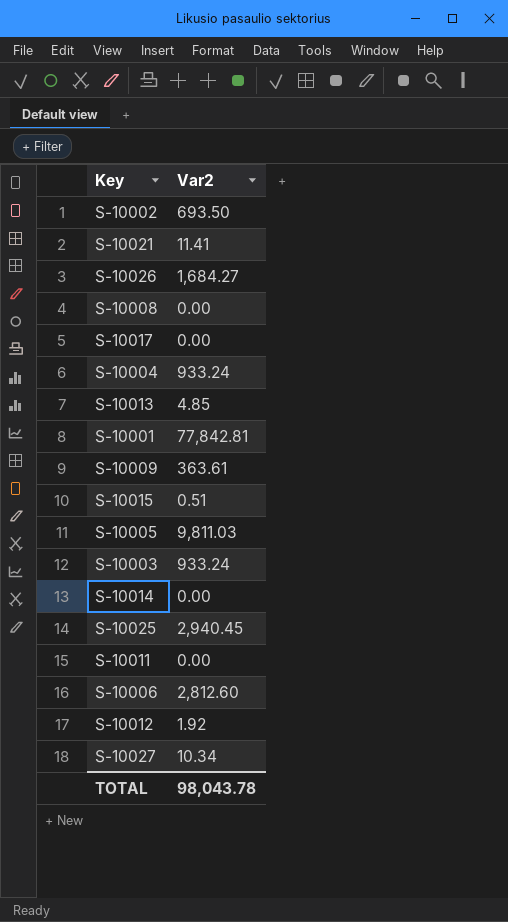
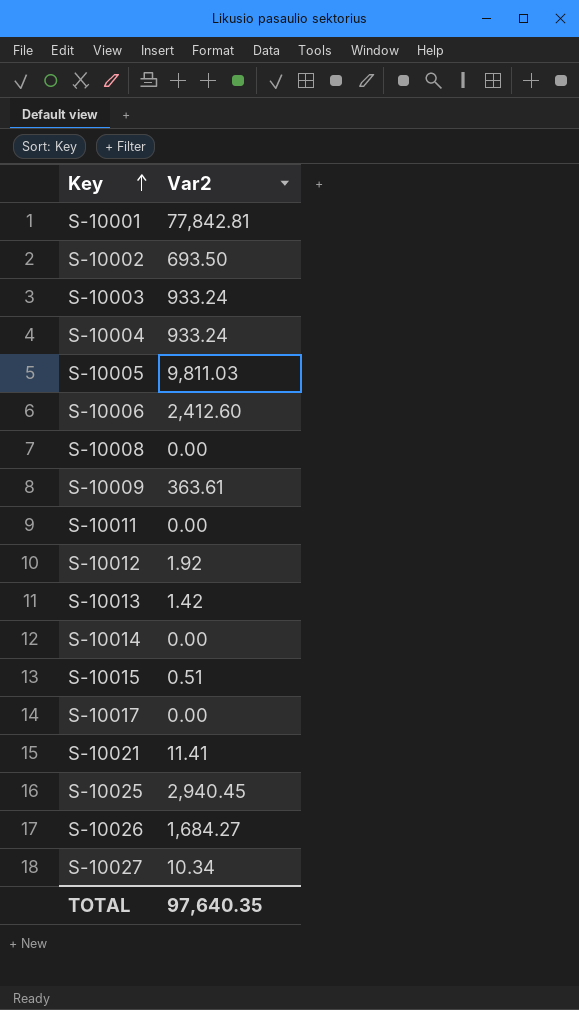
row order: none -> Key ascending
S-10006 | Var2: 2,812.60 -> 2,412.60
S-10013 | Var2: 4.85 -> 1.42
TOTAL | Var2: 98,043.78 -> 97,640.35

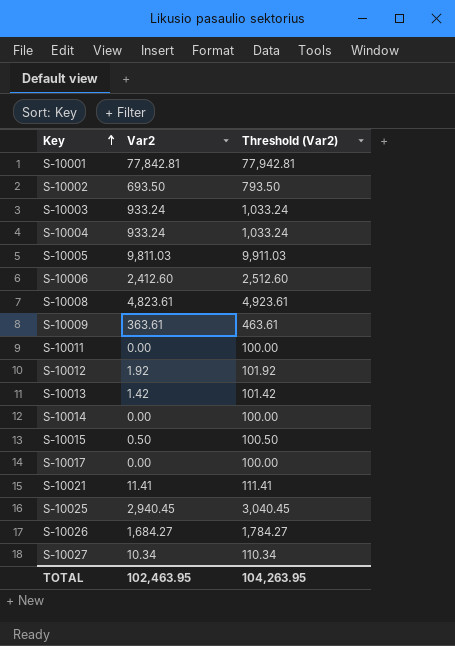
column Threshold (Var2) | formula: none -> [Var2] + 100
S-10008 | Var2: 0.00 -> 4,823.61
S-10015 | Var2: 0.51 -> 0.50
TOTAL | Var2: 97,640.35 -> 102,463.95

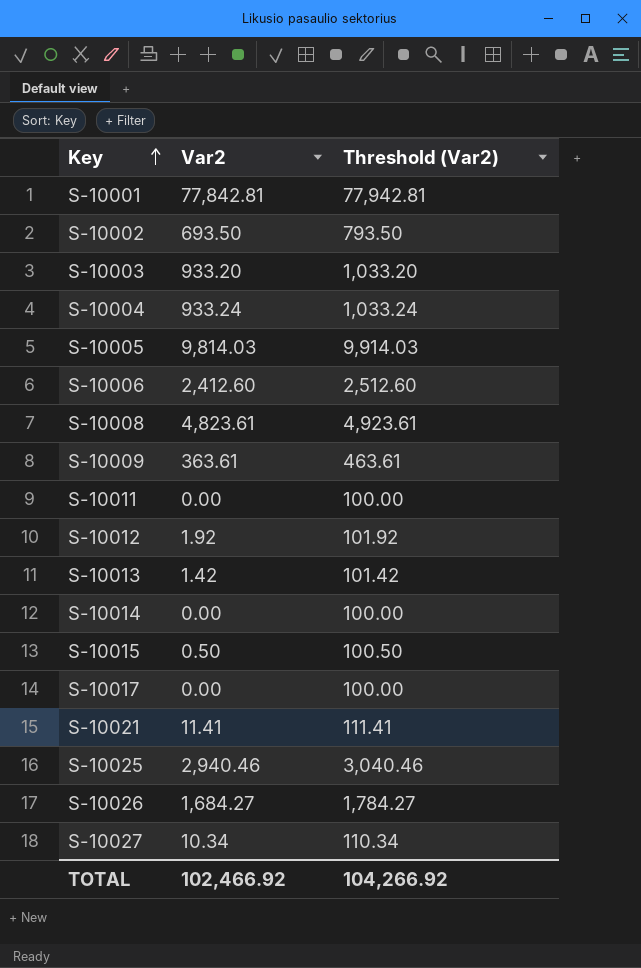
S-10003 | Var2: 933.24 -> 933.20
S-10003 | Threshold (Var2): 1,033.24 -> 1,033.20
S-10005 | Var2: 9,811.03 -> 9,814.03
S-10005 | Threshold (Var2): 9,911.03 -> 9,914.03
S-10025 | Var2: 2,940.45 -> 2,940.46
S-10025 | Threshold (Var2): 3,040.45 -> 3,040.46
TOTAL | Var2: 102,463.95 -> 102,466.92
TOTAL | Threshold (Var2): 104,263.95 -> 104,266.92

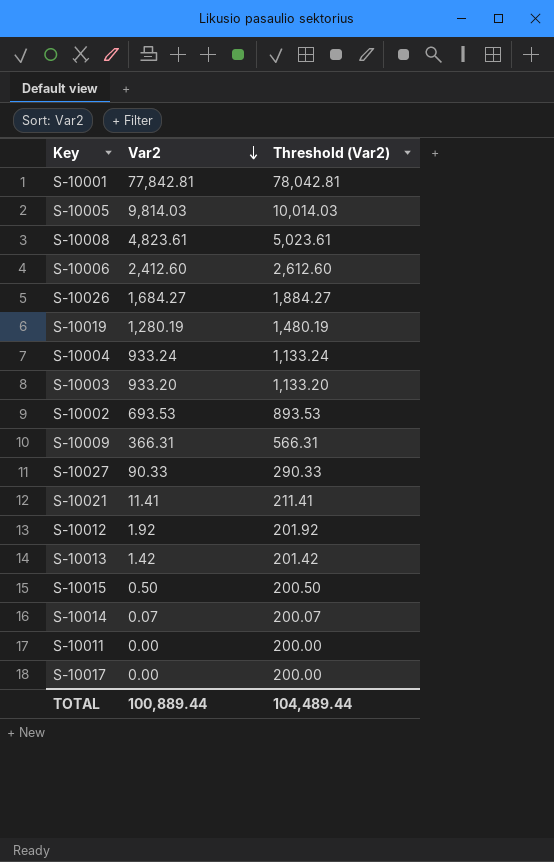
row order: Key ascending -> Var2 descending
column Threshold (Var2) | formula: [Var2] + 100 -> [Var2] + 200
row S-10025: 2,940.46 | 3,040.46 -> none
row S-10019: none -> 1,280.19 | 1,480.19
S-10002 | Var2: 693.50 -> 693.53
S-10009 | Var2: 363.61 -> 366.31
S-10027 | Var2: 10.34 -> 90.33
S-10014 | Var2: 0.00 -> 0.07
TOTAL | Var2: 102,466.92 -> 100,889.44
TOTAL | Threshold (Var2): 104,266.92 -> 104,489.44

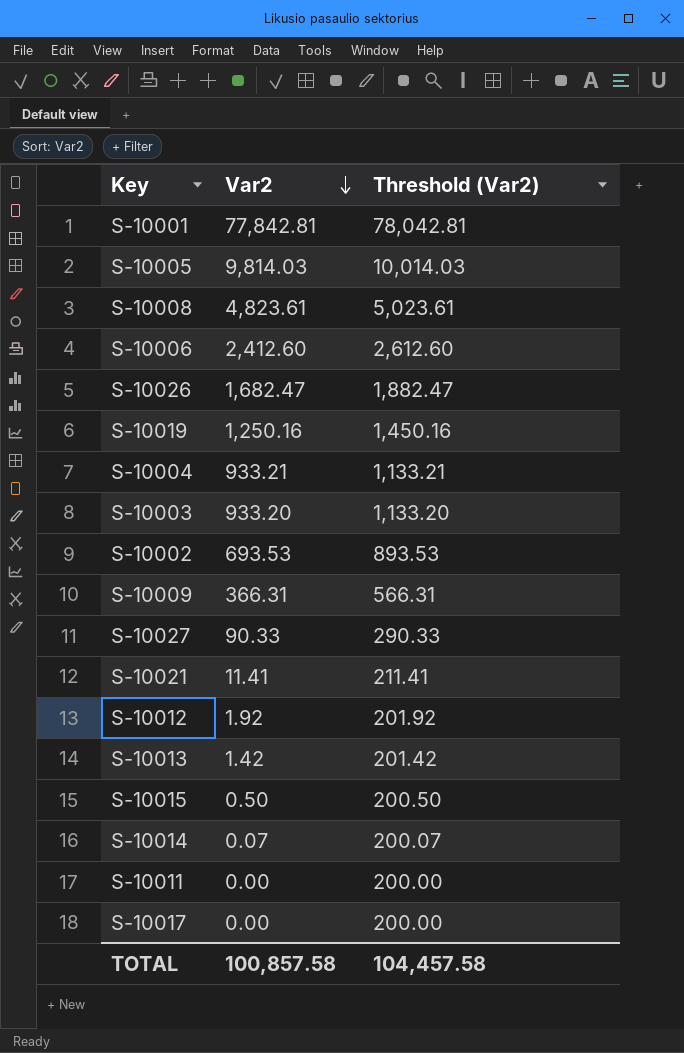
S-10026 | Var2: 1,684.27 -> 1,682.47
S-10026 | Threshold (Var2): 1,884.27 -> 1,882.47
S-10019 | Var2: 1,280.19 -> 1,250.16
S-10019 | Threshold (Var2): 1,480.19 -> 1,450.16
S-10004 | Var2: 933.24 -> 933.21
S-10004 | Threshold (Var2): 1,133.24 -> 1,133.21
TOTAL | Var2: 100,889.44 -> 100,857.58
TOTAL | Threshold (Var2): 104,489.44 -> 104,457.58

